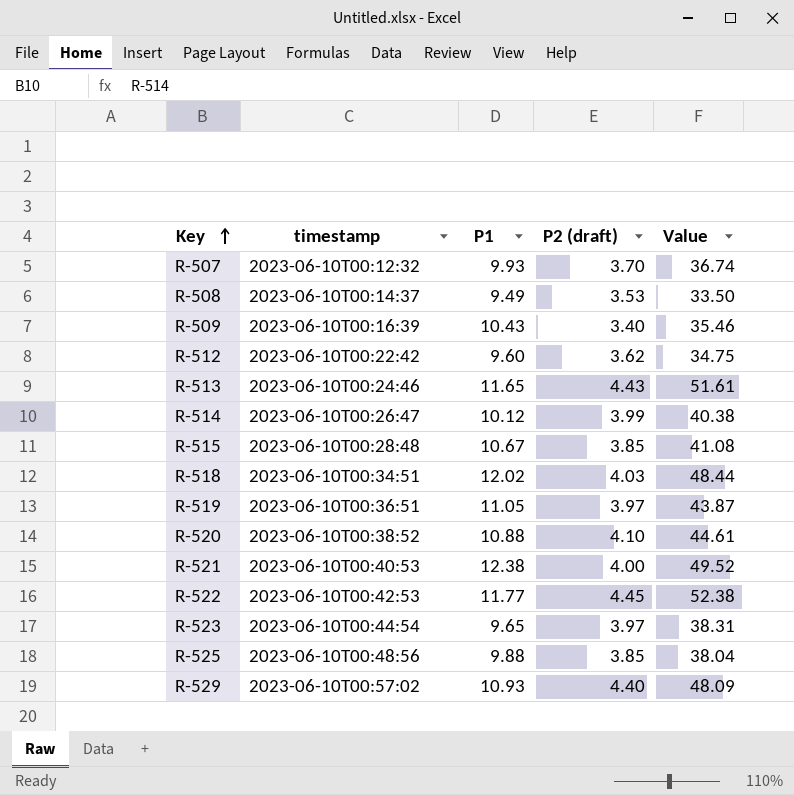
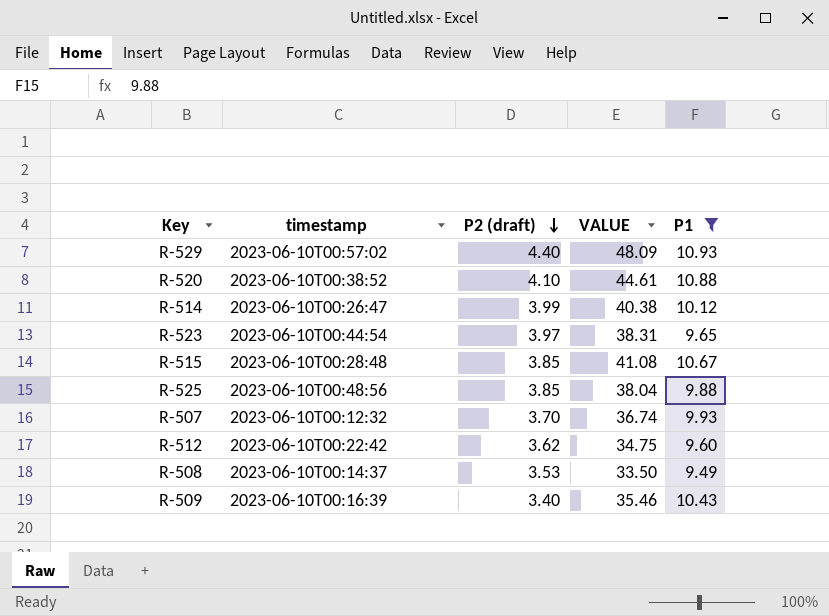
filter: none -> P1 <= 10.93
row order: Key ascending -> P2 (draft) descending
column name: Value -> VALUE
column P1 | position: 3 -> 5

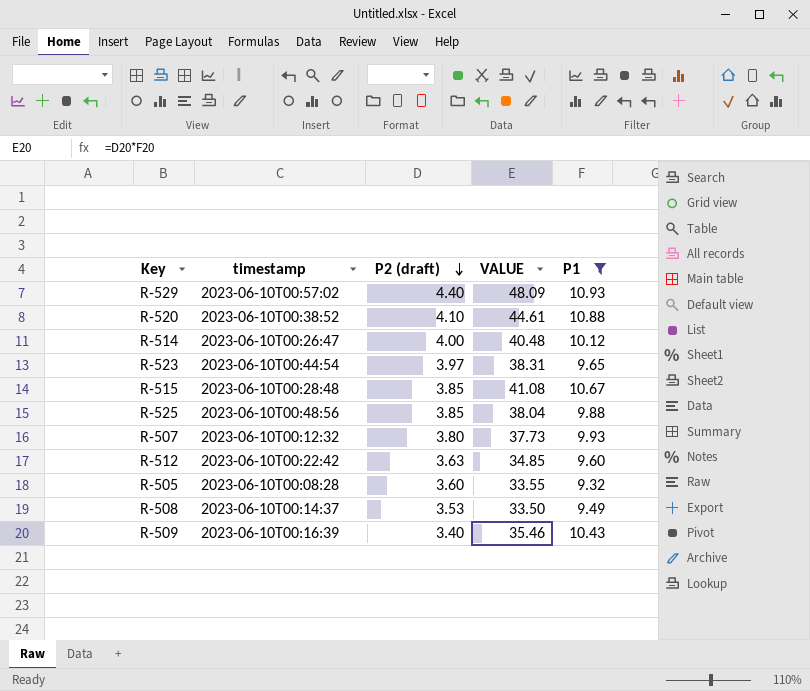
R-514 | P2 (draft): 3.99 -> 4.00
R-514 | VALUE: 40.38 -> 40.48
R-507 | P2 (draft): 3.70 -> 3.80
R-507 | VALUE: 36.74 -> 37.73
R-512 | P2 (draft): 3.62 -> 3.63
R-512 | VALUE: 34.75 -> 34.85
row R-505: none -> 2023-06-10T00:08:28 | 3.60 | 33.55 | 9.32

